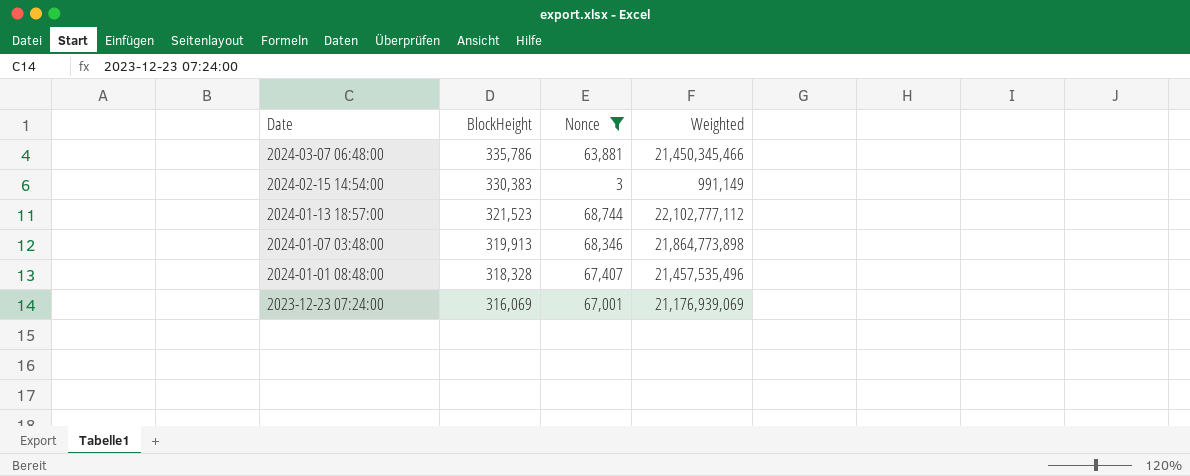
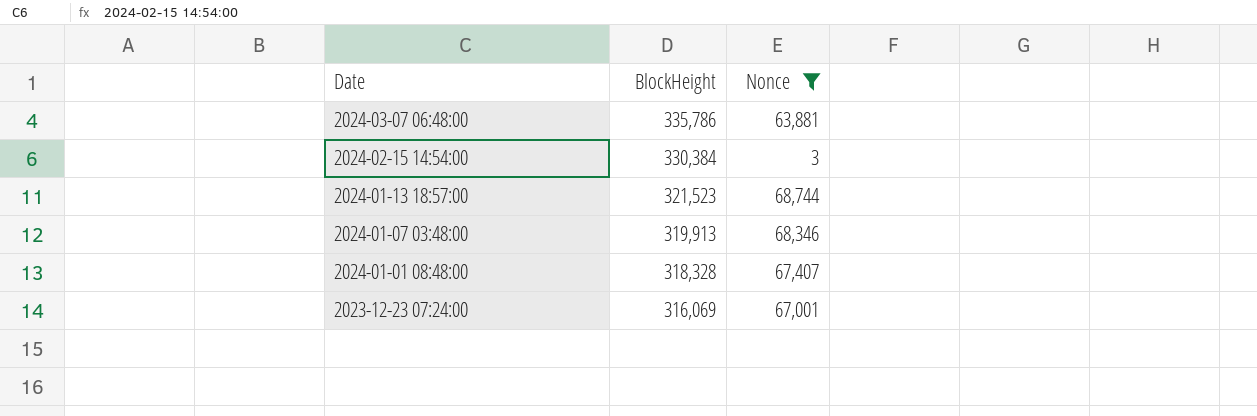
column Weighted | formula: [BlockHeight] * [Nonce] -> none
2024-02-15 14:54:00 | BlockHeight: 330,383 -> 330,384

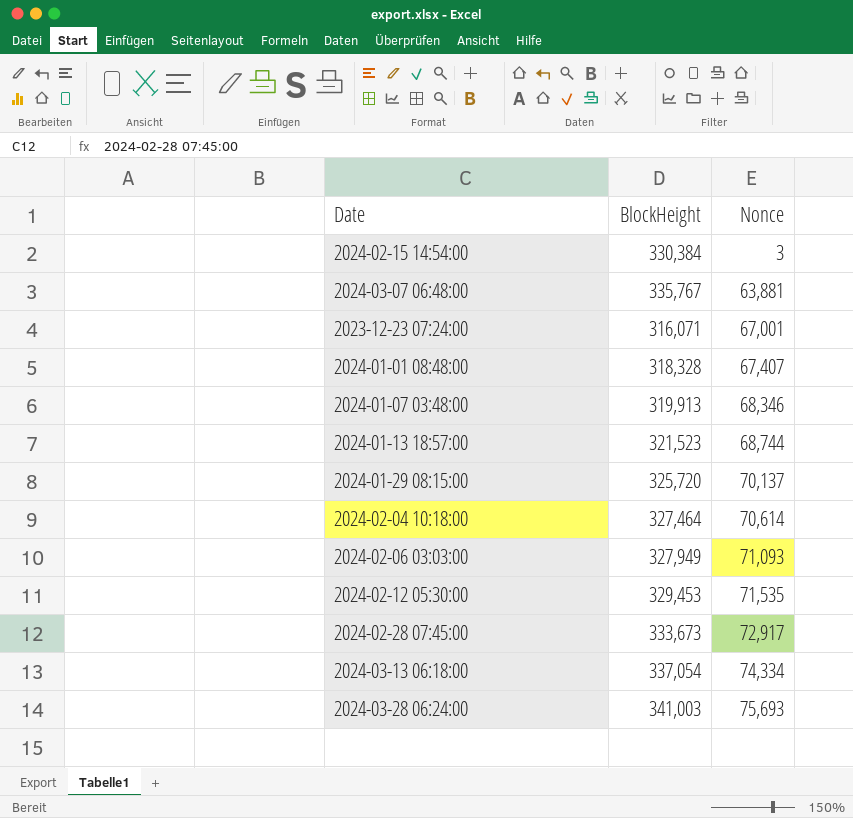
filter: Nonce <= 68,744 -> none
row order: Date descending -> Nonce ascending
2024-03-07 06:48:00 | BlockHeight: 335,786 -> 335,767
2023-12-23 07:24:00 | BlockHeight: 316,069 -> 316,071

